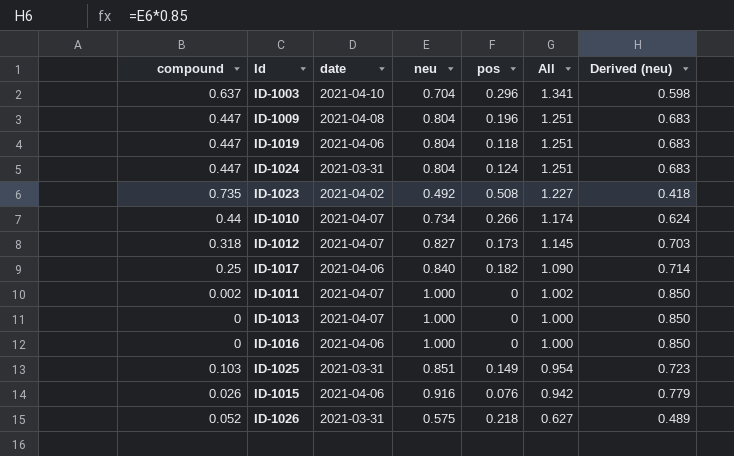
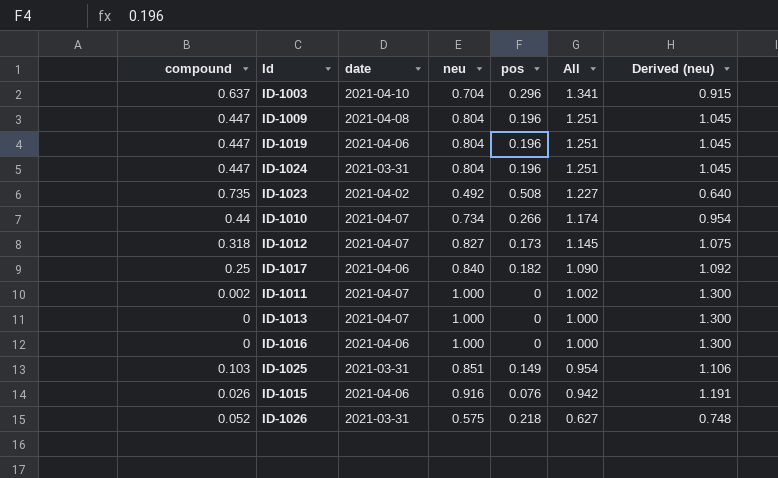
column Derived (neu) | formula: [neu] * 0.85 -> [neu] * 1.3
ID-1019 | pos: 0.118 -> 0.196
ID-1024 | pos: 0.124 -> 0.196

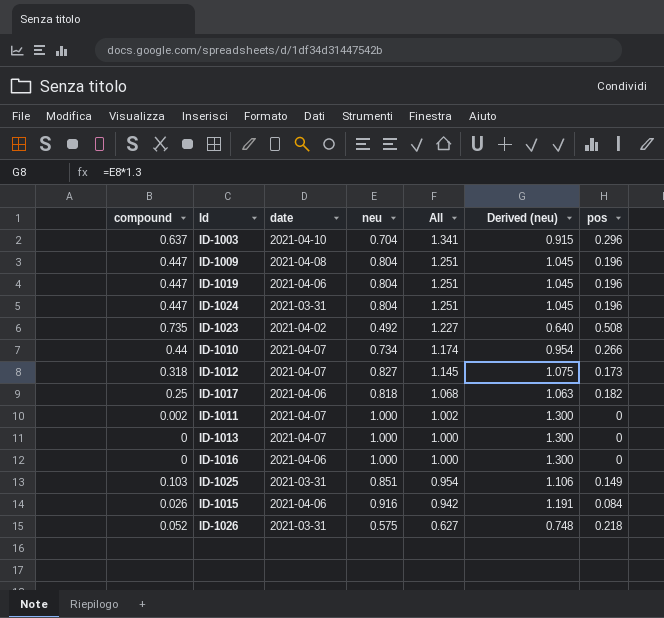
column pos | position: 5 -> 7
ID-1017 | neu: 0.840 -> 0.818
ID-1017 | All: 1.090 -> 1.068
ID-1017 | Derived (neu): 1.092 -> 1.063
ID-1015 | pos: 0.076 -> 0.084

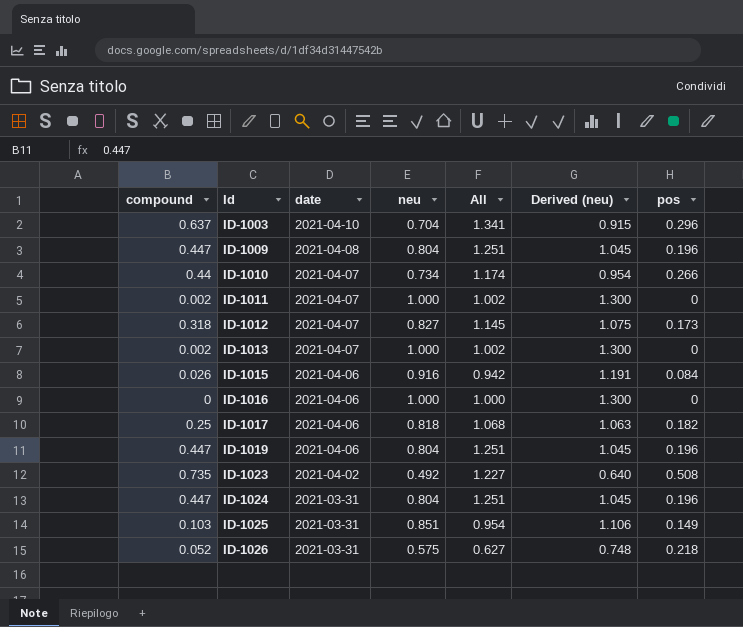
row order: All descending -> Id ascending
ID-1013 | compound: 0 -> 0.002
ID-1013 | All: 1.000 -> 1.002

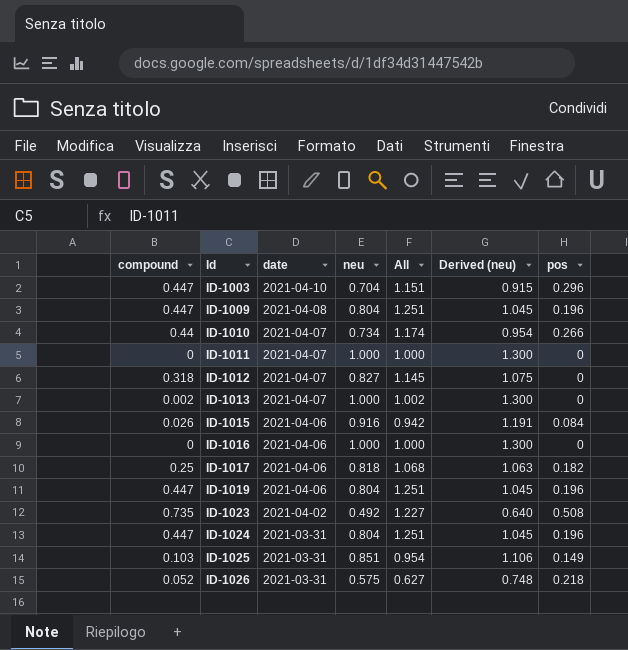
ID-1003 | compound: 0.637 -> 0.447
ID-1003 | All: 1.341 -> 1.151
ID-1011 | compound: 0.002 -> 0
ID-1011 | All: 1.002 -> 1.000
ID-1012 | pos: 0.173 -> 0

